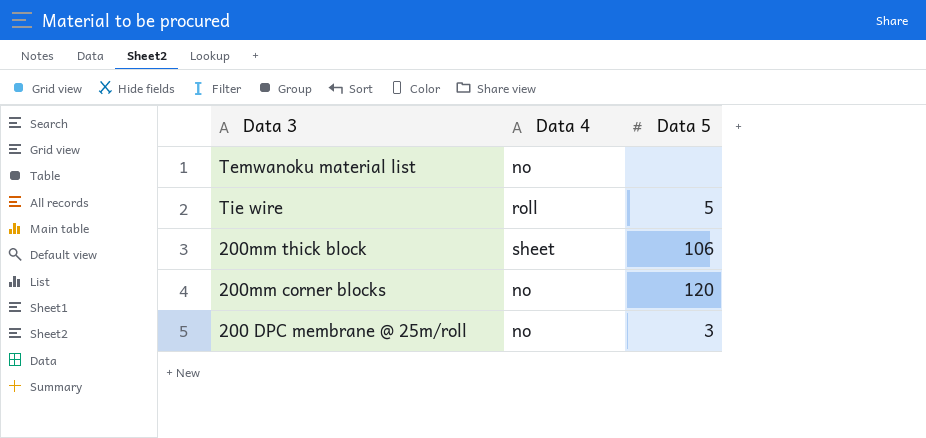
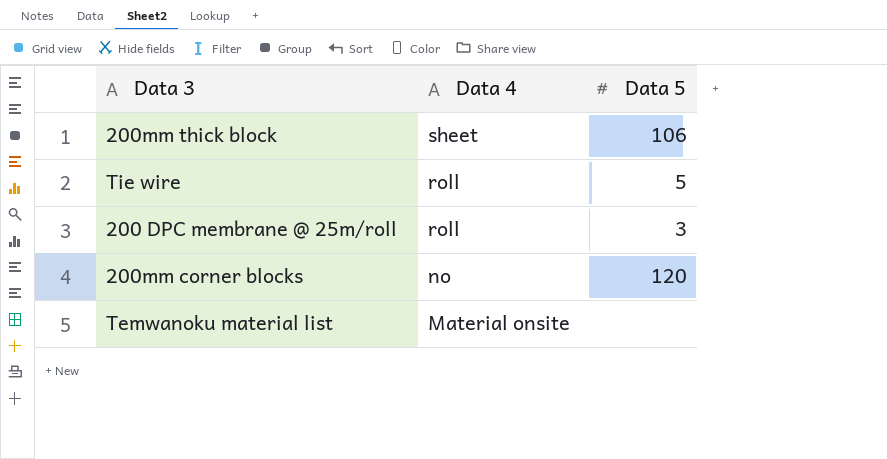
row order: none -> Data 4 descending
200 DPC membrane @ 25m/roll | Data 4: no -> roll
Temwanoku material list | Data 4: no -> Material onsite

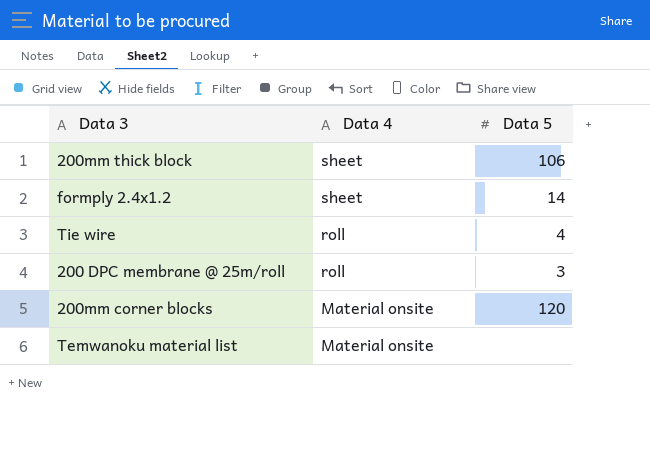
row formply 2.4x1.2: none -> sheet | 14
Tie wire | Data 5: 5 -> 4
200mm corner blocks | Data 4: no -> Material onsite

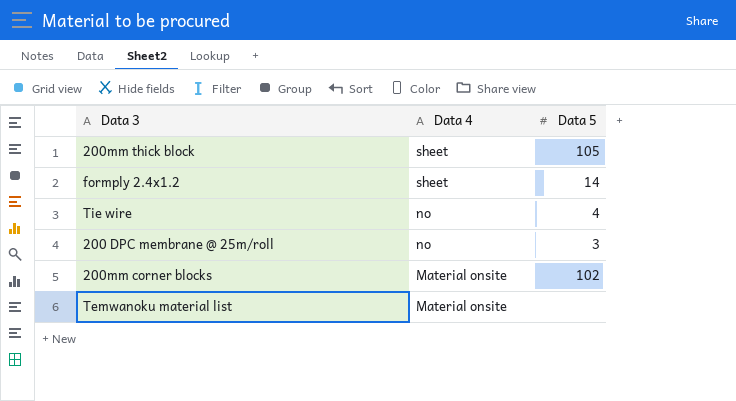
200mm thick block | Data 5: 106 -> 105
Tie wire | Data 4: roll -> no
200 DPC membrane @ 25m/roll | Data 4: roll -> no
200mm corner blocks | Data 5: 120 -> 102

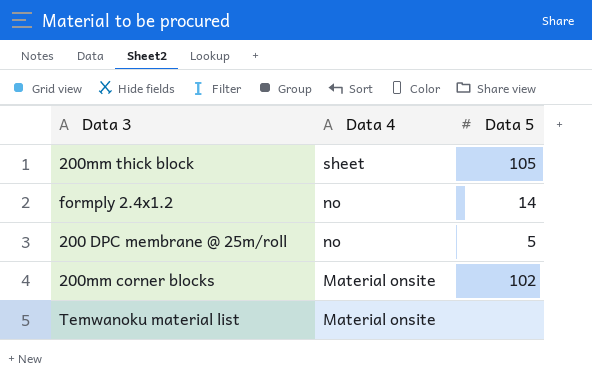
row Tie wire: no | 4 -> none
formply 2.4x1.2 | Data 4: sheet -> no
200 DPC membrane @ 25m/roll | Data 5: 3 -> 5

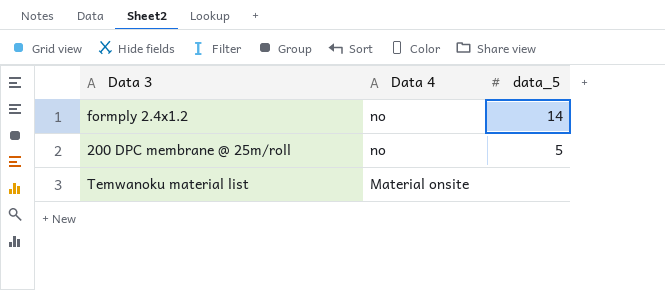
column name: Data 5 -> data_5
row 200mm thick block: sheet | 105 -> none
row 200mm corner blocks: Material onsite | 102 -> none

